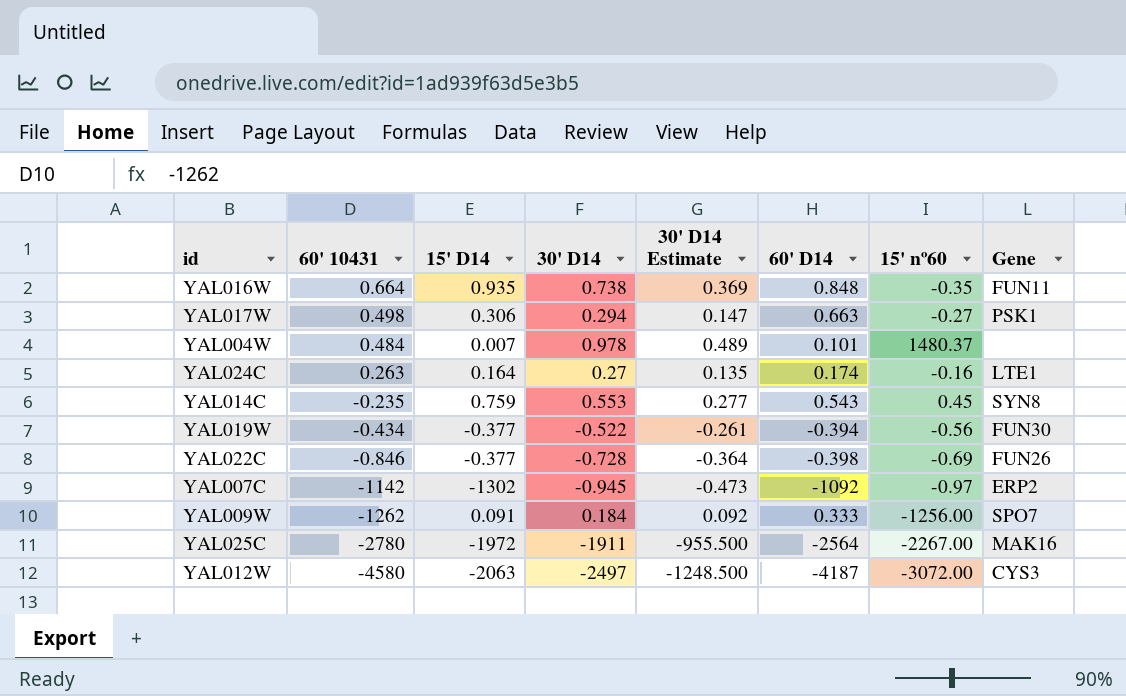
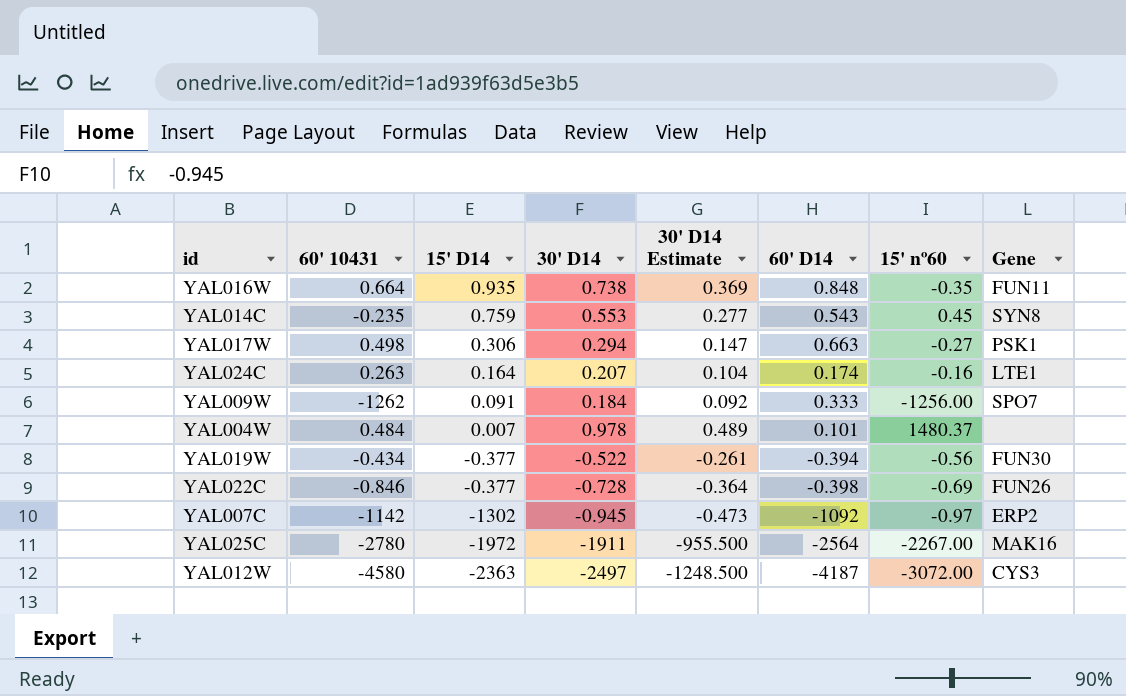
row order: 60' 10431 descending -> 15' D14 descending
YAL024C | 30' D14: 0.27 -> 0.207
YAL024C | 30' D14 Estimate: 0.135 -> 0.104
YAL012W | 15' D14: -2063 -> -2363

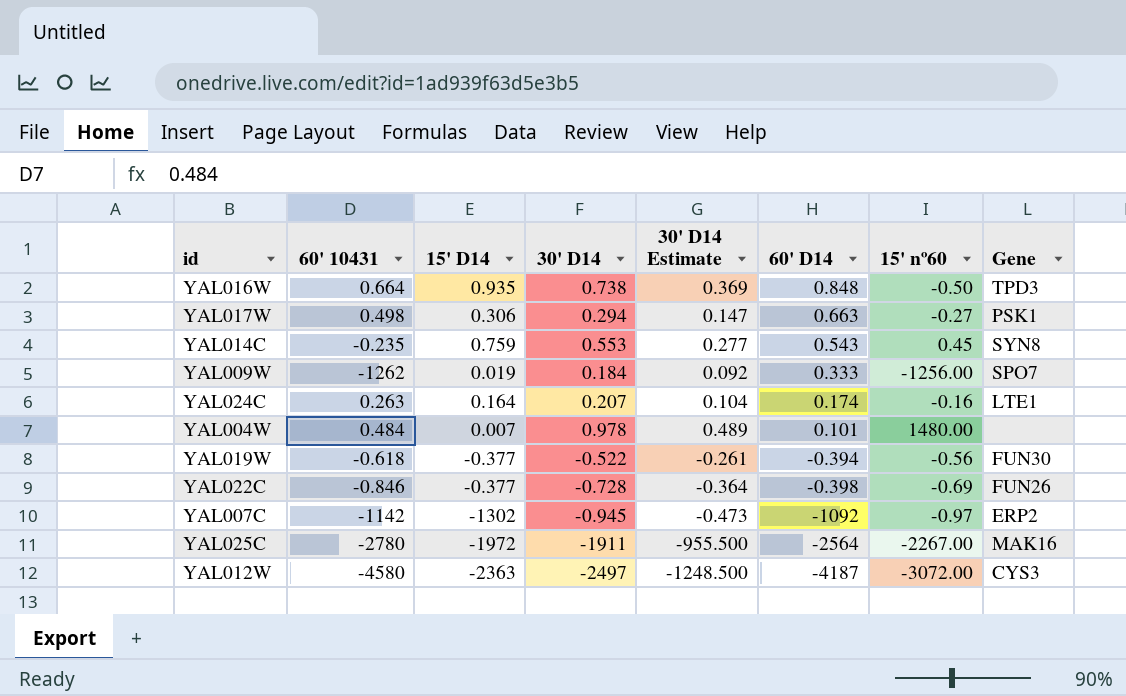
row order: 15' D14 descending -> 60' D14 descending
YAL016W | 15' nº60: -0.35 -> -0.50
YAL016W | Gene: FUN11 -> TPD3
YAL009W | 15' D14: 0.091 -> 0.019
YAL004W | 15' nº60: 1480.37 -> 1480.00
YAL019W | 60' 10431: -0.434 -> -0.618

